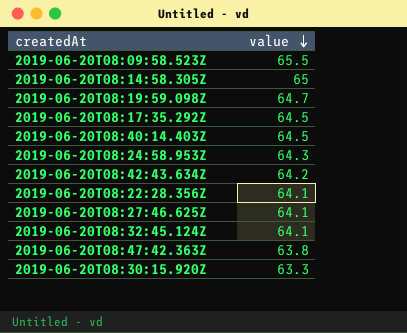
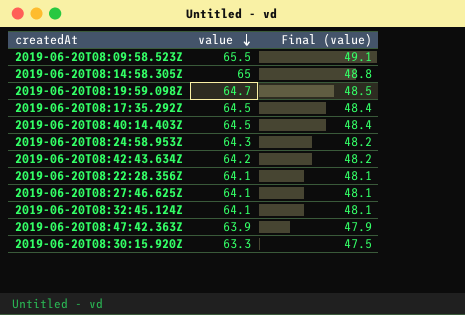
column Final (value) | formula: none -> [value] * 0.75
2019-06-20T08:47:42.363Z | value: 63.8 -> 63.9

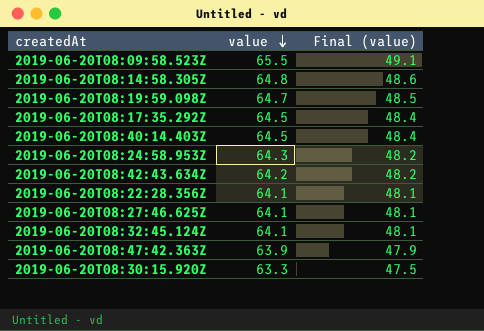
2019-06-20T08:14:58.305Z | value: 65 -> 64.8
2019-06-20T08:14:58.305Z | Final (value): 48.8 -> 48.6

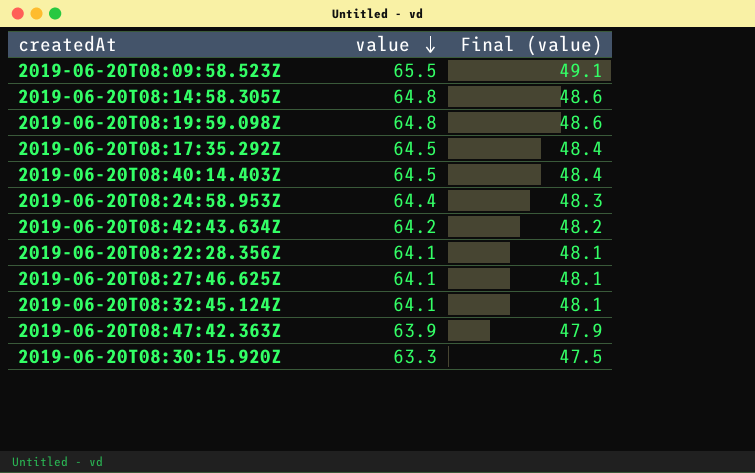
2019-06-20T08:19:59.098Z | value: 64.7 -> 64.8
2019-06-20T08:19:59.098Z | Final (value): 48.5 -> 48.6
2019-06-20T08:24:58.953Z | value: 64.3 -> 64.4
2019-06-20T08:24:58.953Z | Final (value): 48.2 -> 48.3

